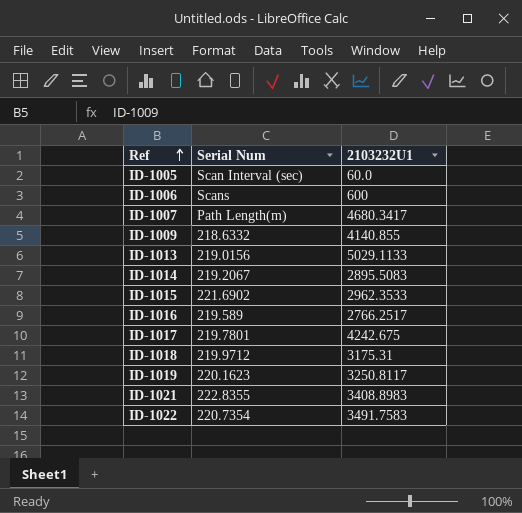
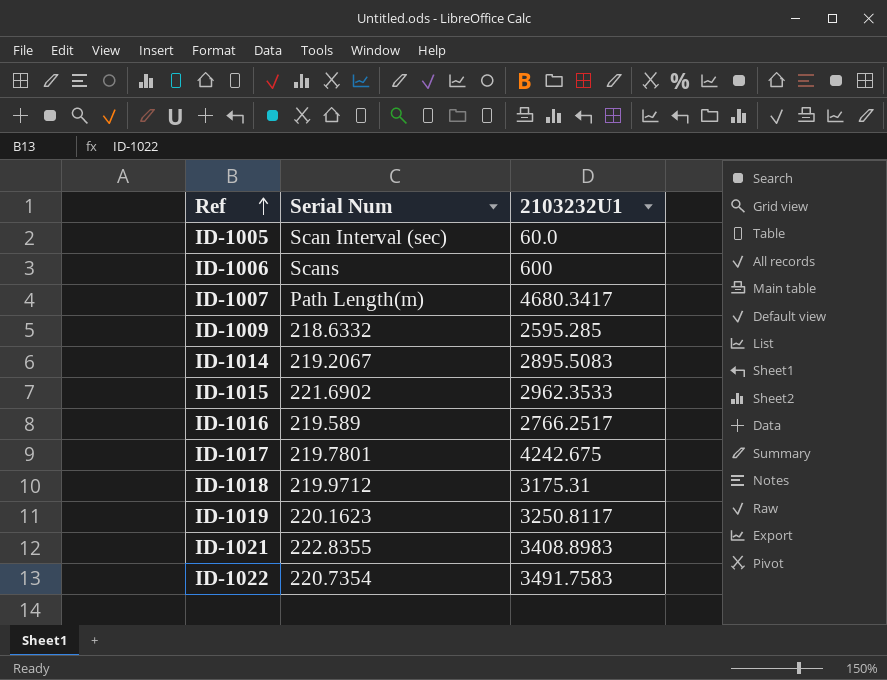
row ID-1013: 219.0156 | 5029.1133 -> none
ID-1009 | 2103232U1: 4140.855 -> 2595.285

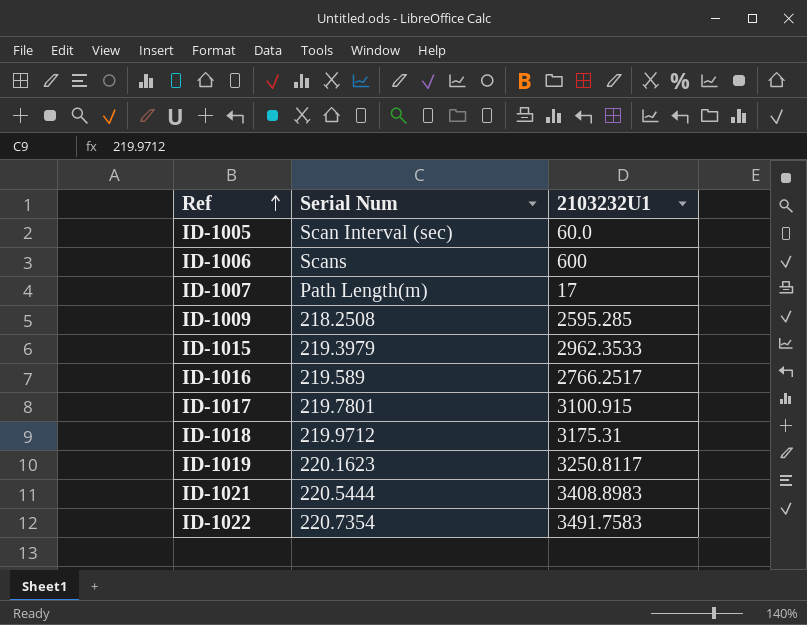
row ID-1014: 219.2067 | 2895.5083 -> none
ID-1007 | 2103232U1: 4680.3417 -> 17
ID-1009 | Serial Num: 218.6332 -> 218.2508
ID-1015 | Serial Num: 221.6902 -> 219.3979
ID-1017 | 2103232U1: 4242.675 -> 3100.915
ID-1021 | Serial Num: 222.8355 -> 220.5444

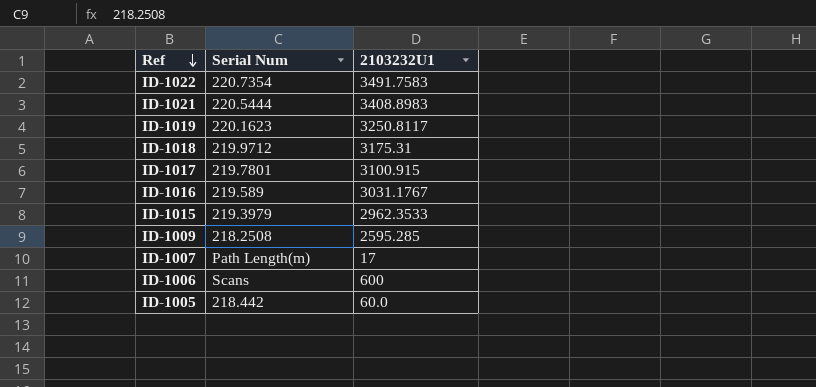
row order: Ref ascending -> Ref descending
ID-1016 | 2103232U1: 2766.2517 -> 3031.1767
ID-1005 | Serial Num: Scan Interval (sec) -> 218.442

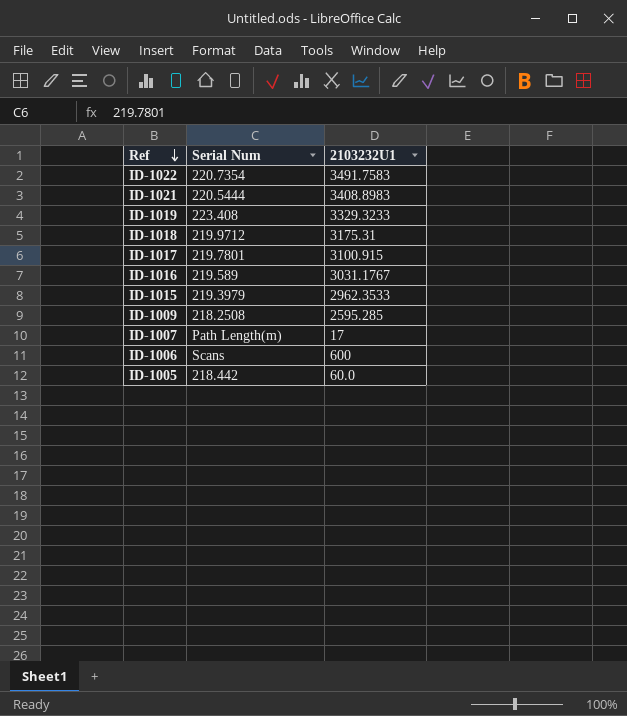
ID-1019 | Serial Num: 220.1623 -> 223.408
ID-1019 | 2103232U1: 3250.8117 -> 3329.3233

